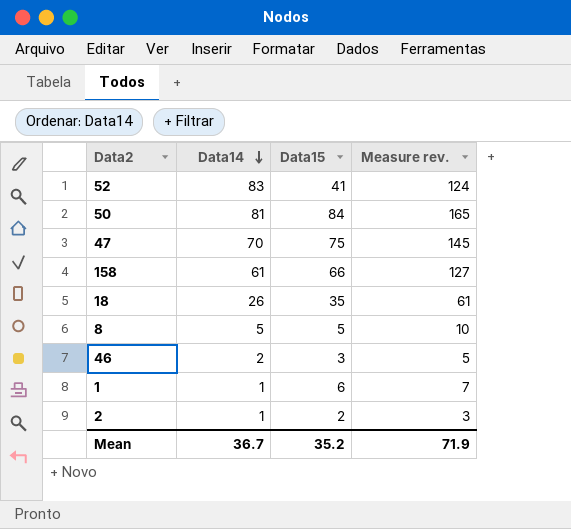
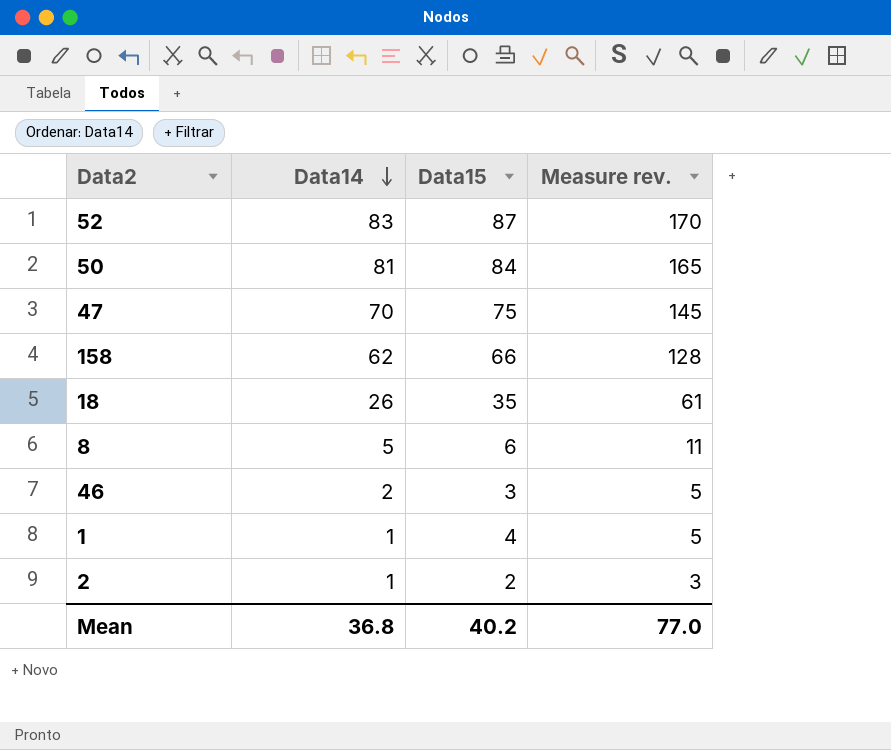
52 | Data15: 41 -> 87
52 | Measure rev.: 124 -> 170
158 | Data14: 61 -> 62
158 | Measure rev.: 127 -> 128
8 | Data15: 5 -> 6
8 | Measure rev.: 10 -> 11
1 | Data15: 6 -> 4
1 | Measure rev.: 7 -> 5
Mean | Data14: 36.7 -> 36.8
Mean | Data15: 35.2 -> 40.2
Mean | Measure rev.: 71.9 -> 77.0

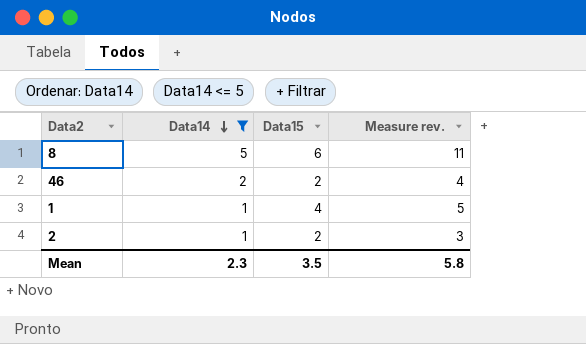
filter: none -> Data14 <= 5
46 | Data15: 3 -> 2
46 | Measure rev.: 5 -> 4
Mean | Data14: 36.8 -> 2.3
Mean | Data15: 40.2 -> 3.5
Mean | Measure rev.: 77.0 -> 5.8

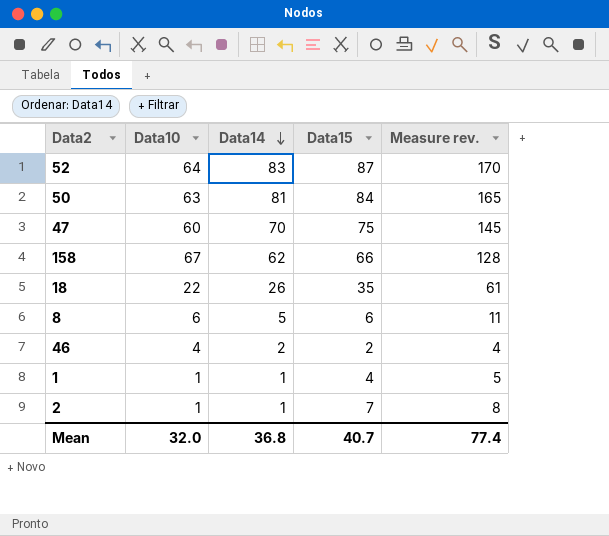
filter: Data14 <= 5 -> none
column Data10 | position: none -> 2
2 | Data15: 2 -> 7
2 | Measure rev.: 3 -> 8
Mean | Data14: 2.3 -> 36.8
Mean | Data15: 3.5 -> 40.7
Mean | Measure rev.: 5.8 -> 77.4

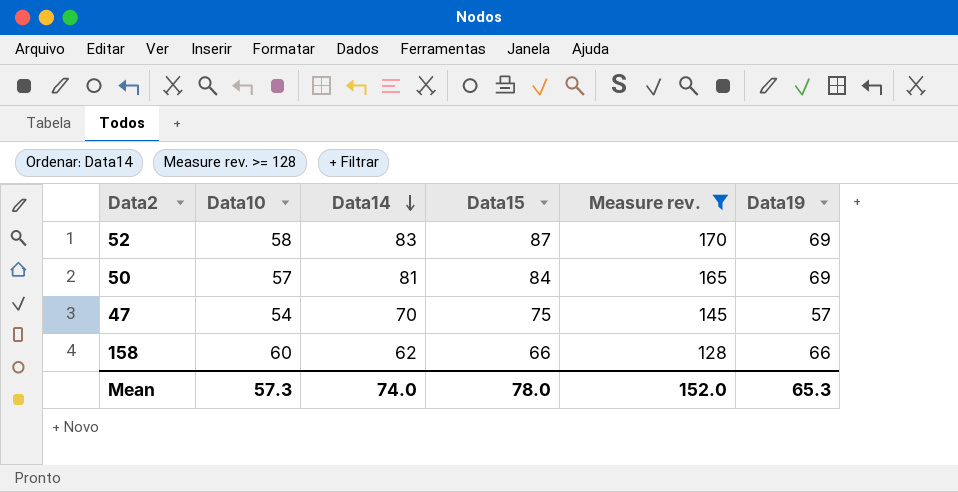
filter: none -> Measure rev. >= 128
column Data19 | position: none -> 6
52 | Data10: 64 -> 58
50 | Data10: 63 -> 57
47 | Data10: 60 -> 54
158 | Data10: 67 -> 60
Mean | Data10: 32.0 -> 57.3
Mean | Data14: 36.8 -> 74.0
Mean | Data15: 40.7 -> 78.0
Mean | Measure rev.: 77.4 -> 152.0

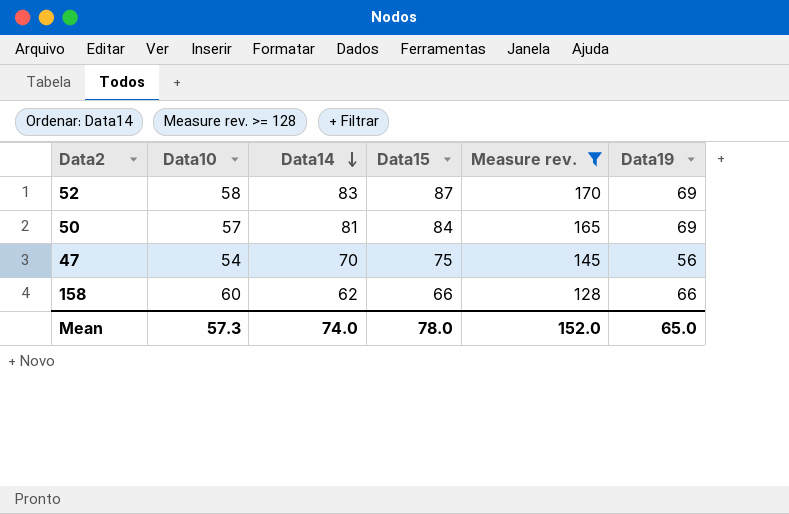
47 | Data19: 57 -> 56
Mean | Data19: 65.3 -> 65.0

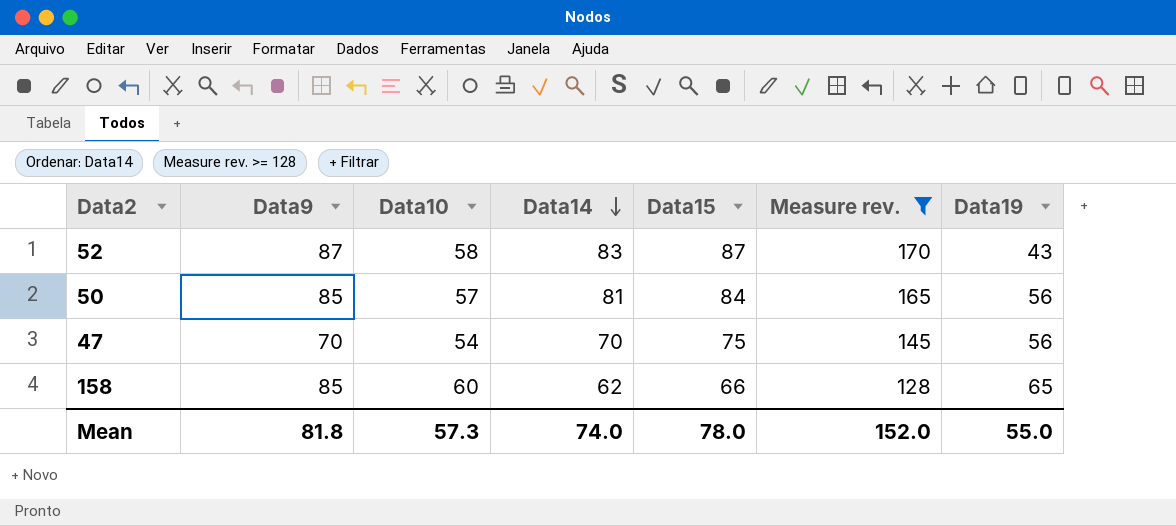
column Data9 | position: none -> 2
52 | Data19: 69 -> 43
50 | Data19: 69 -> 56
158 | Data19: 66 -> 65
Mean | Data19: 65.0 -> 55.0

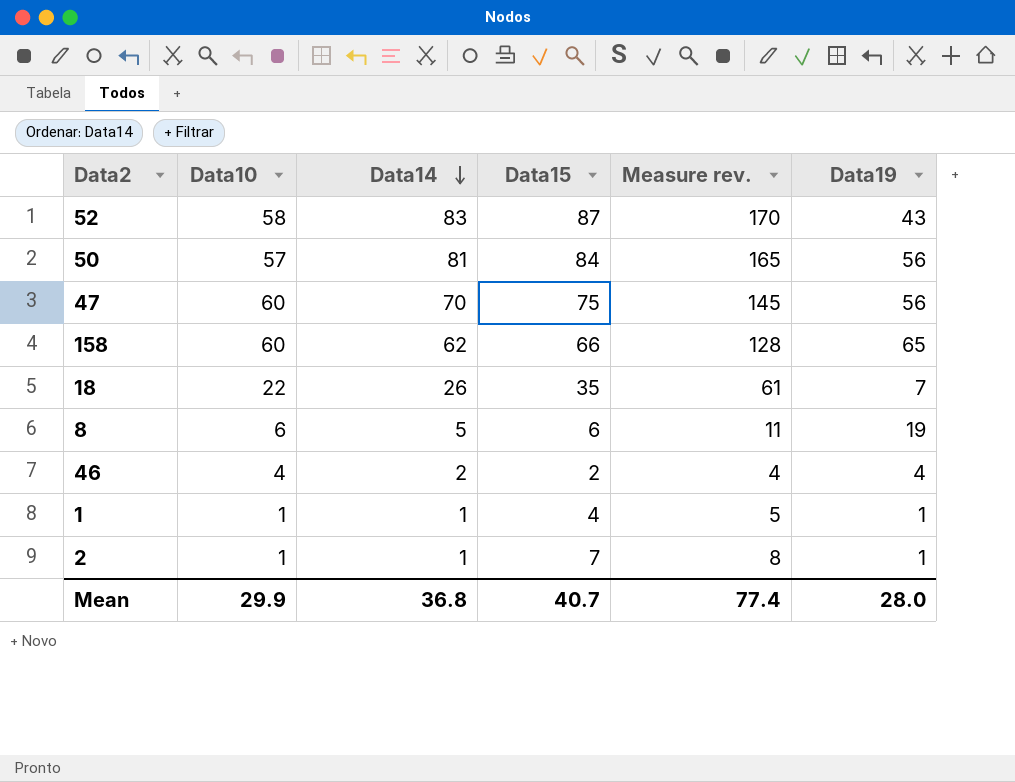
filter: Measure rev. >= 128 -> none
column Data9 | position: 2 -> none
47 | Data10: 54 -> 60
Mean | Data10: 57.3 -> 29.9
Mean | Data14: 74.0 -> 36.8
Mean | Data15: 78.0 -> 40.7
Mean | Measure rev.: 152.0 -> 77.4
Mean | Data19: 55.0 -> 28.0

